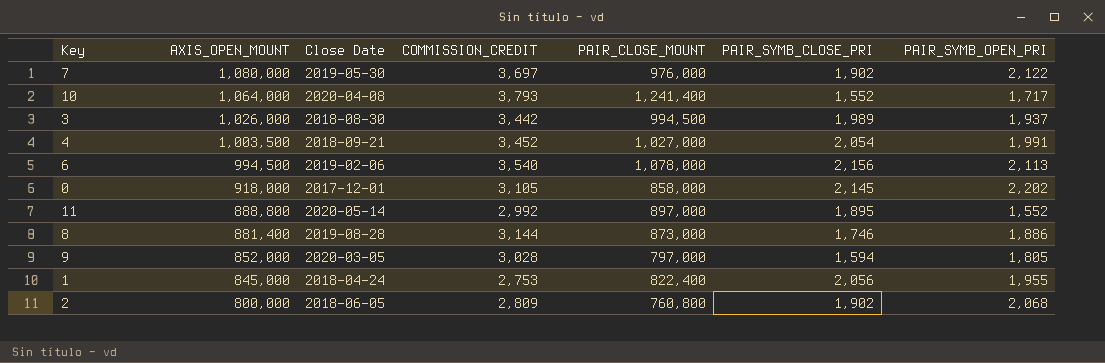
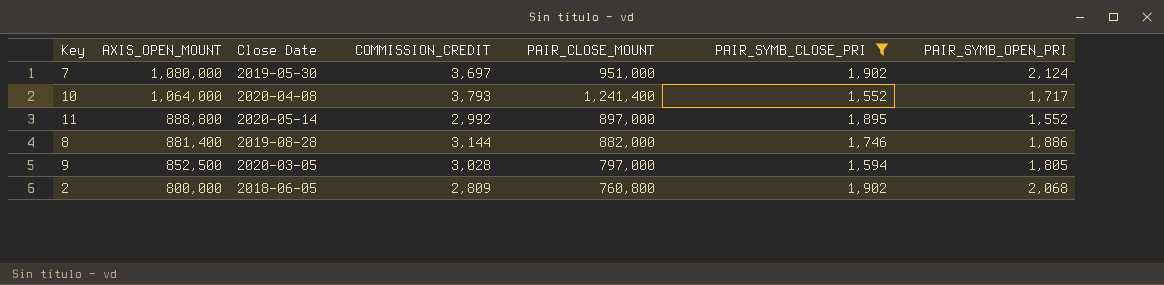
filter: none -> PAIR_SYMB_CLOSE_PRI <= 1,902
7 | PAIR_CLOSE_MOUNT: 976,000 -> 951,000
7 | PAIR_SYMB_OPEN_PRI: 2,122 -> 2,124
8 | PAIR_CLOSE_MOUNT: 873,000 -> 882,000
9 | AXIS_OPEN_MOUNT: 852,000 -> 852,500

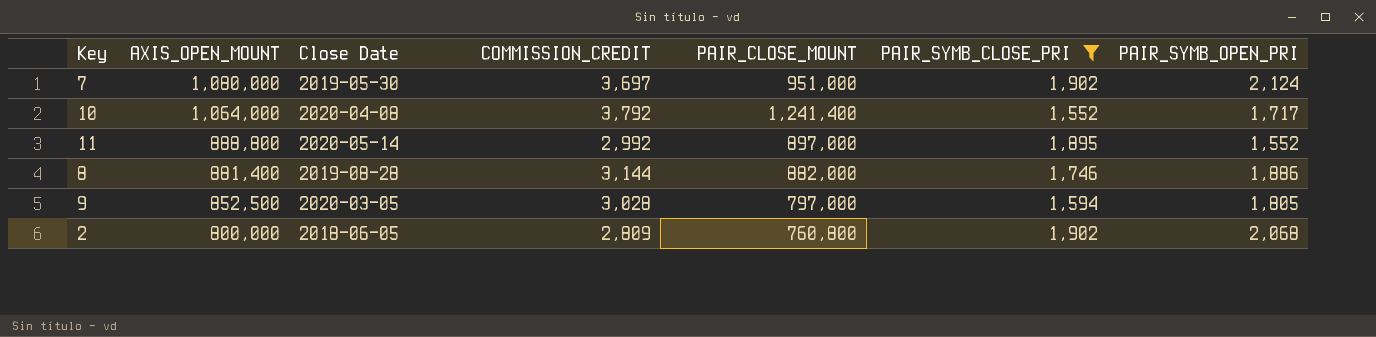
10 | COMMISSION_CREDIT: 3,793 -> 3,792

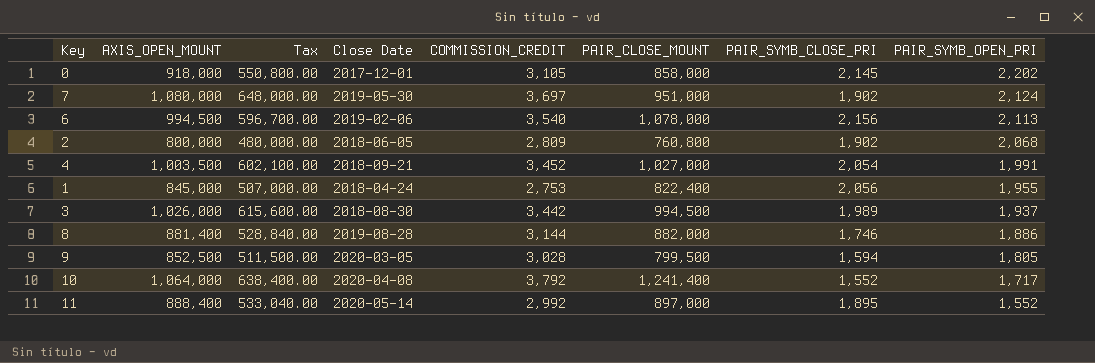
filter: PAIR_SYMB_CLOSE_PRI <= 1,902 -> none
row order: AXIS_OPEN_MOUNT descending -> PAIR_SYMB_OPEN_PRI descending
column Tax | formula: none -> [AXIS_OPEN_MOUNT] * 0.6
9 | PAIR_CLOSE_MOUNT: 797,000 -> 799,500
11 | AXIS_OPEN_MOUNT: 888,800 -> 888,400

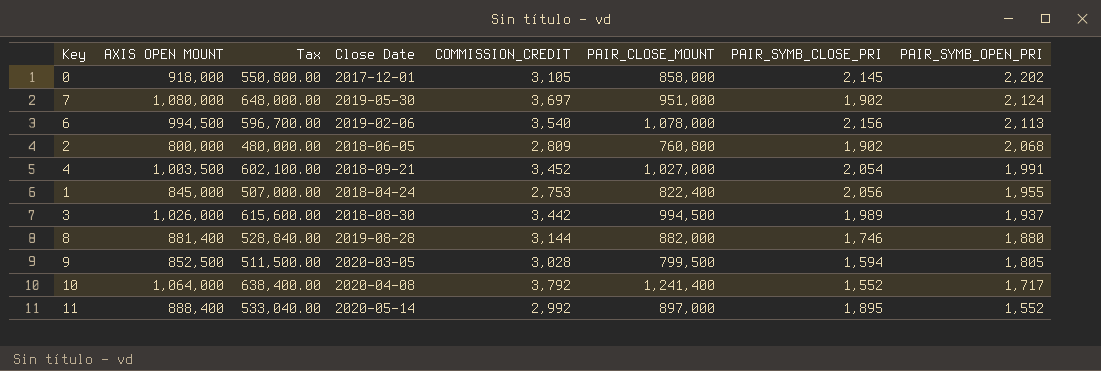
column name: AXIS_OPEN_MOUNT -> AXIS OPEN MOUNT
8 | PAIR_SYMB_OPEN_PRI: 1,886 -> 1,880

